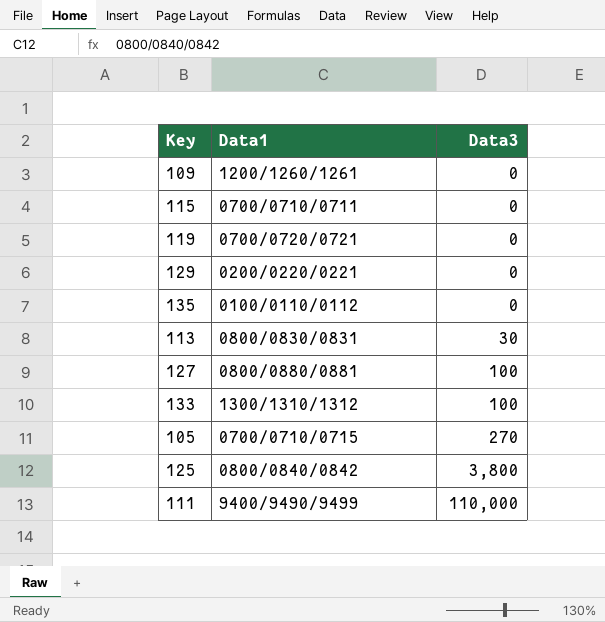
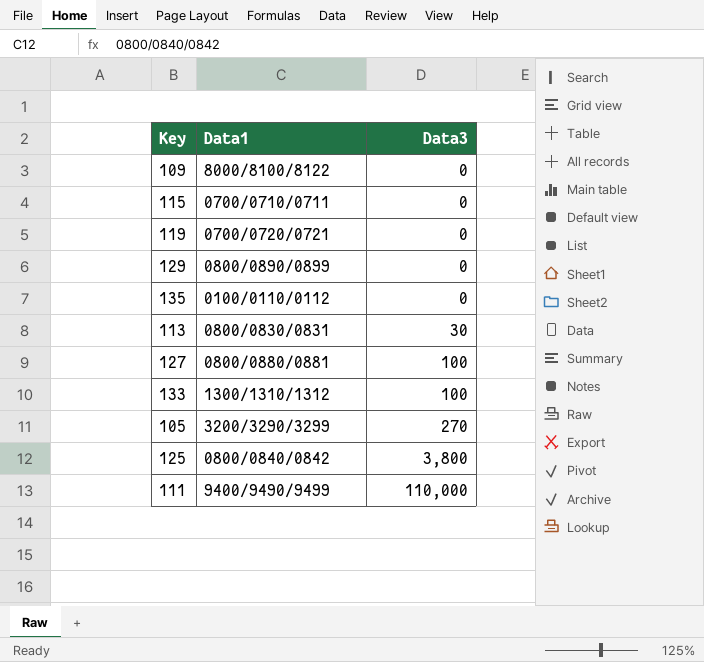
109 | Data1: 1200/1260/1261 -> 8000/8100/8122
129 | Data1: 0200/0220/0221 -> 0800/0890/0899
105 | Data1: 0700/0710/0715 -> 3200/3290/3299

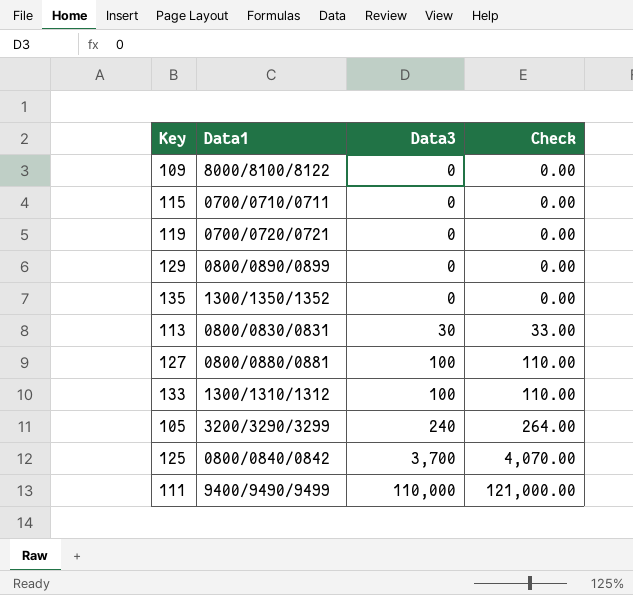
column Check | formula: none -> [Data3] * 1.1
135 | Data1: 0100/0110/0112 -> 1300/1350/1352
105 | Data3: 270 -> 240
125 | Data3: 3,800 -> 3,700

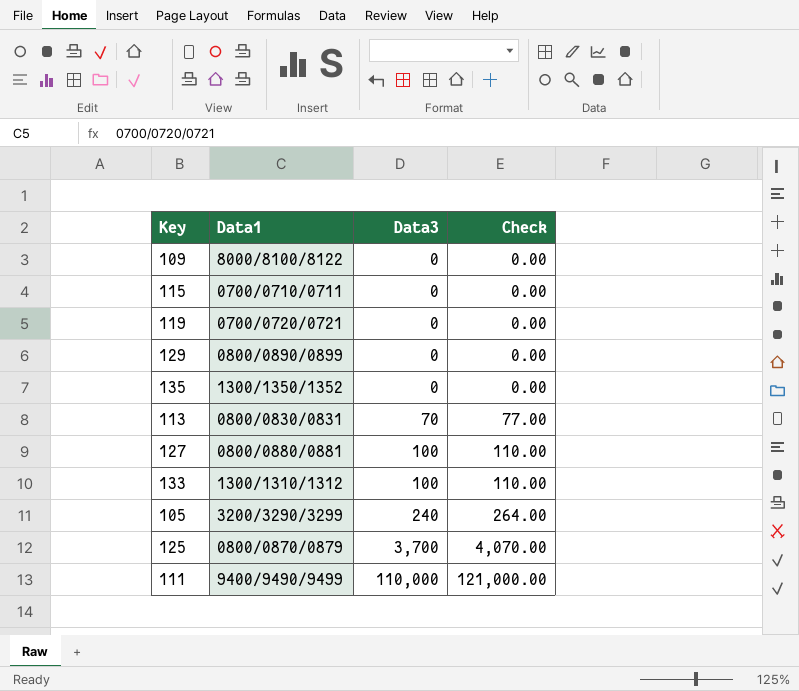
113 | Data3: 30 -> 70
113 | Check: 33.00 -> 77.00
125 | Data1: 0800/0840/0842 -> 0800/0870/0879

